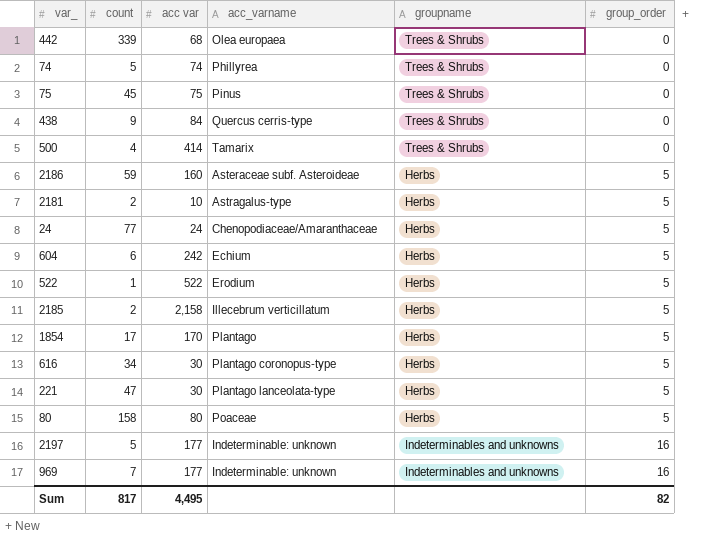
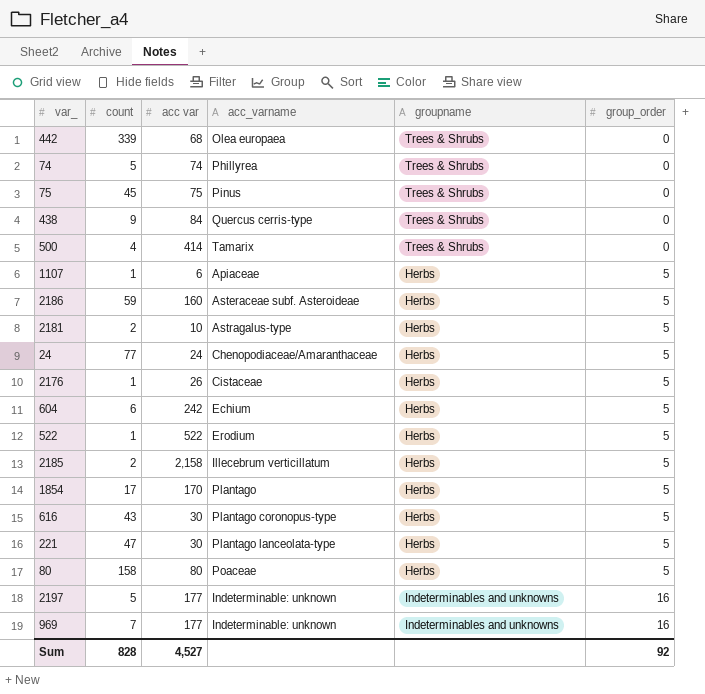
row 1107: none -> 1 | 6 | Apiaceae | Herbs | 5
row 2176: none -> 1 | 26 | Cistaceae | Herbs | 5
616 | count: 34 -> 43
Sum | count: 817 -> 828
Sum | acc var: 4,495 -> 4,527
Sum | group_order: 82 -> 92

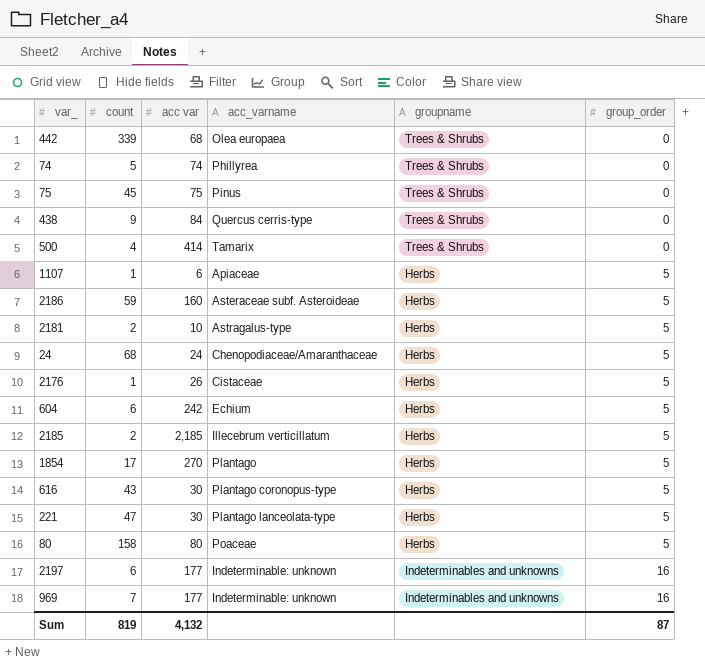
row 522: 1 | 522 | Erodium | Herbs | 5 -> none
24 | count: 77 -> 68
2185 | acc var: 2,158 -> 2,185
1854 | acc var: 170 -> 270
2197 | count: 5 -> 6
Sum | count: 828 -> 819
Sum | acc var: 4,527 -> 4,132
Sum | group_order: 92 -> 87

